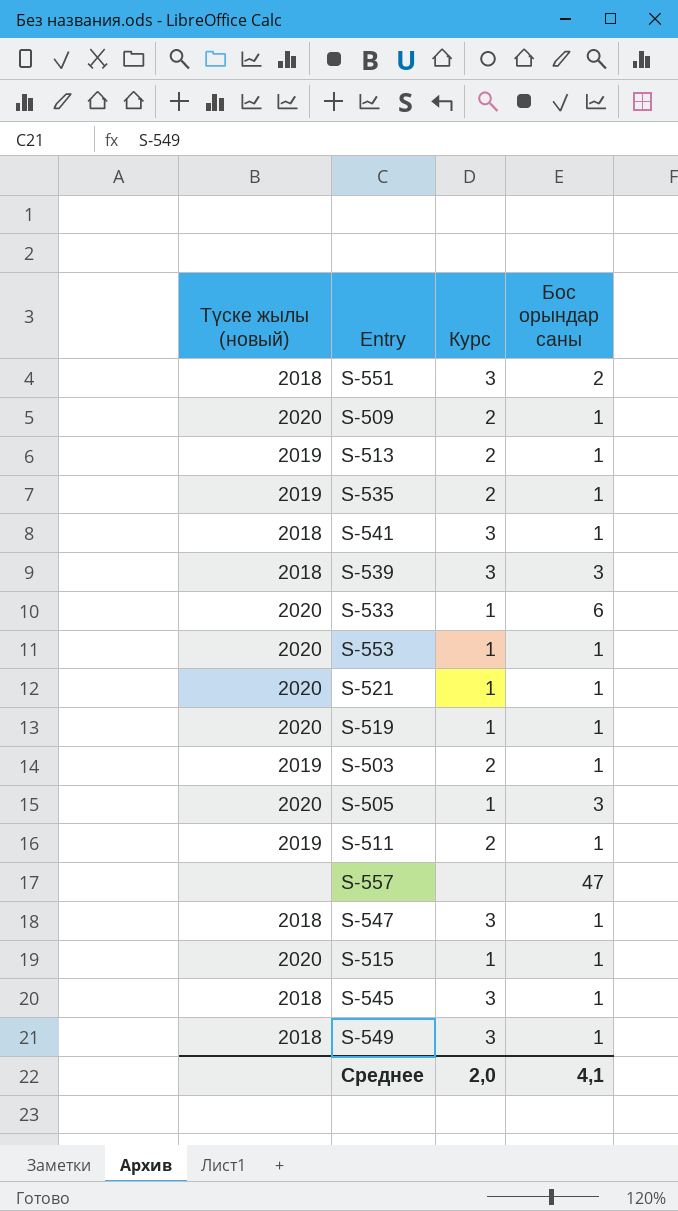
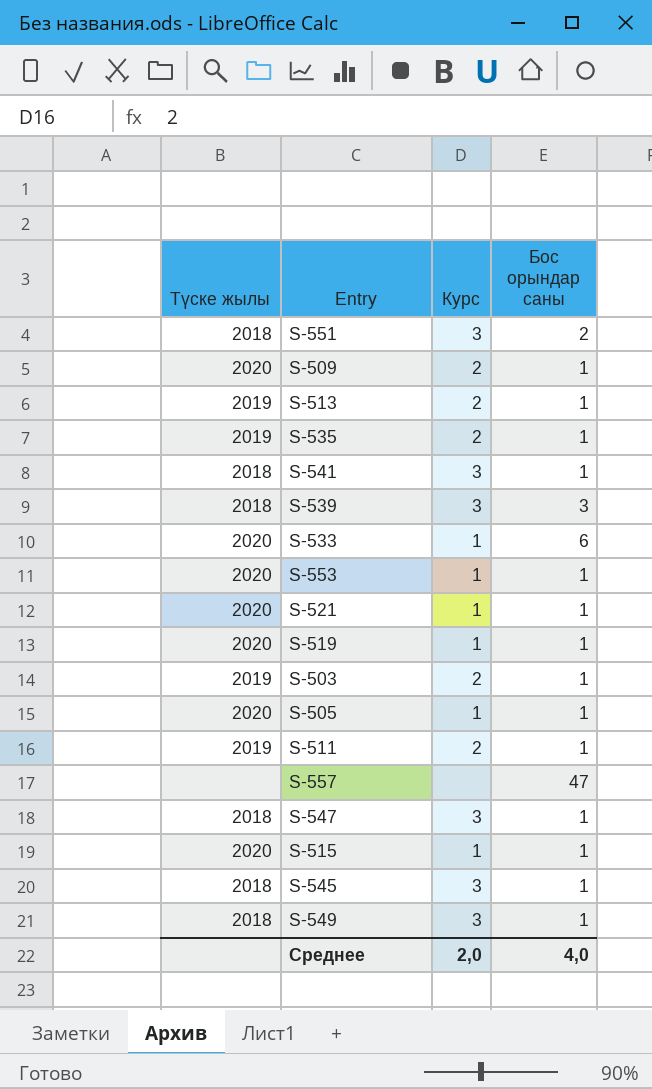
column name: Түске жылы (новый) -> Түске жылы
S-505 | Бос орындар саны: 3 -> 1
Среднее | Бос орындар саны: 4,1 -> 4,0

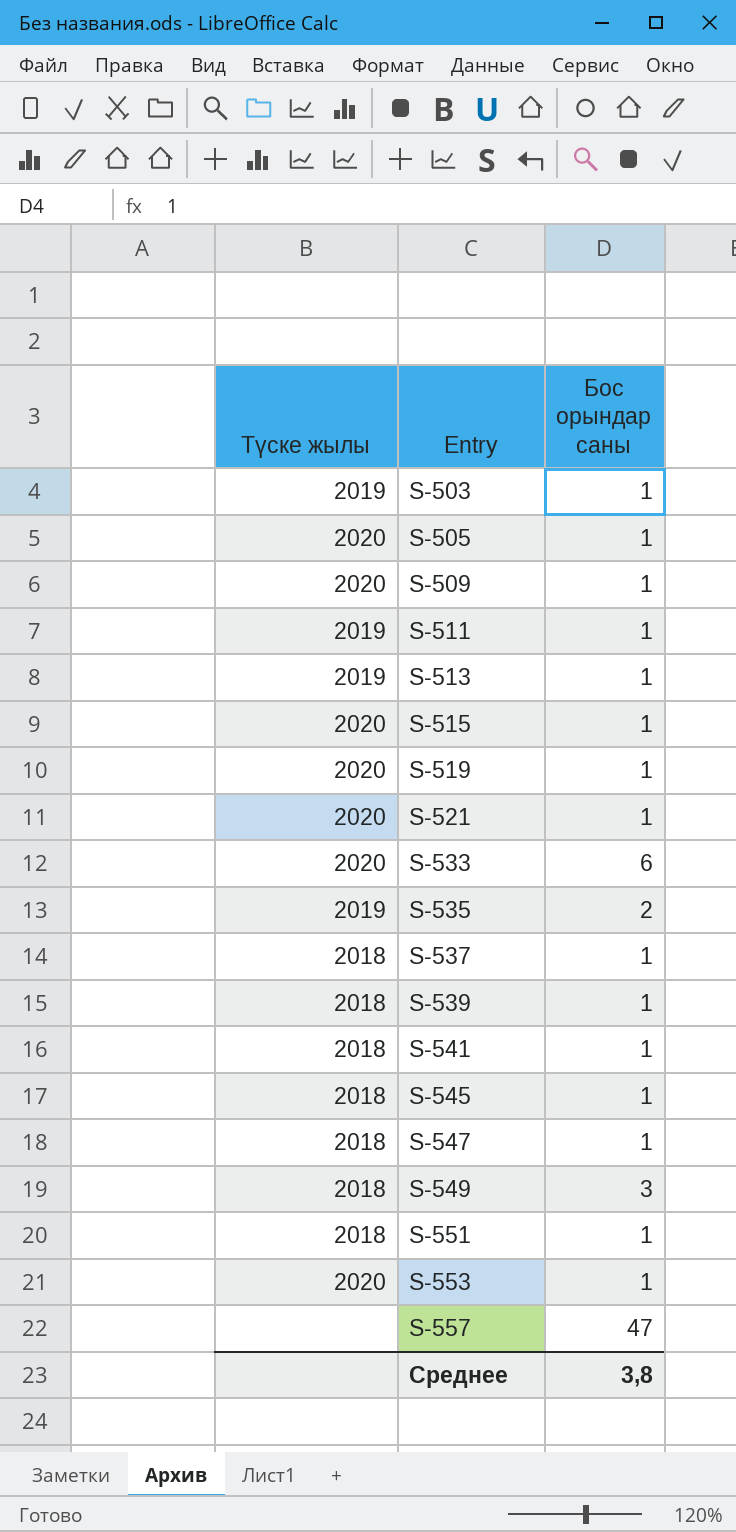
row order: none -> Entry ascending
column Курс | position: 3 -> none
S-535 | Бос орындар саны: 1 -> 2
row S-537: none -> 2018 | 1
S-539 | Бос орындар саны: 3 -> 1
S-549 | Бос орындар саны: 1 -> 3
S-551 | Бос орындар саны: 2 -> 1
Среднее | Бос орындар саны: 4,0 -> 3,8

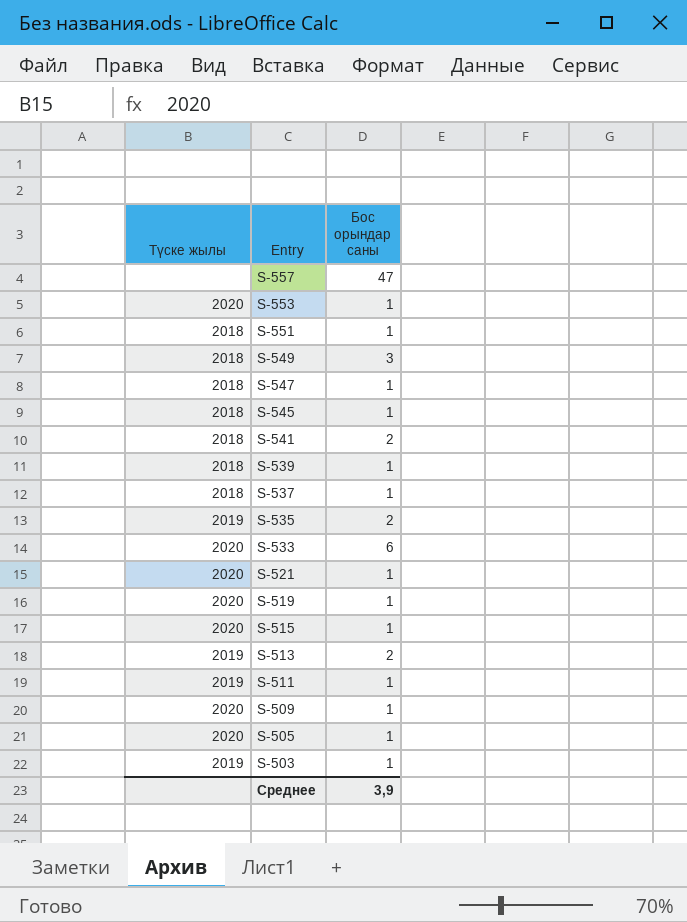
row order: Entry ascending -> Entry descending
S-541 | Бос орындар саны: 1 -> 2
S-513 | Бос орындар саны: 1 -> 2
Среднее | Бос орындар саны: 3,8 -> 3,9

